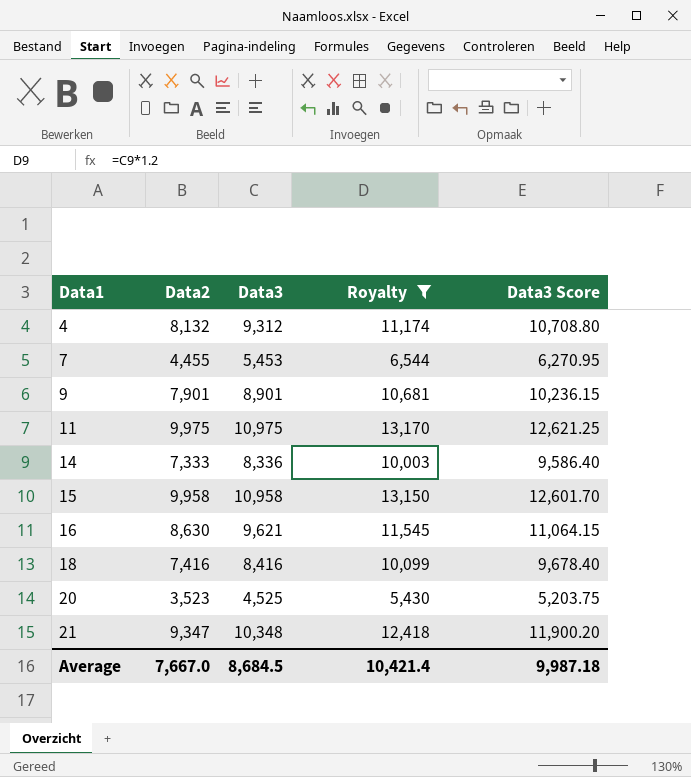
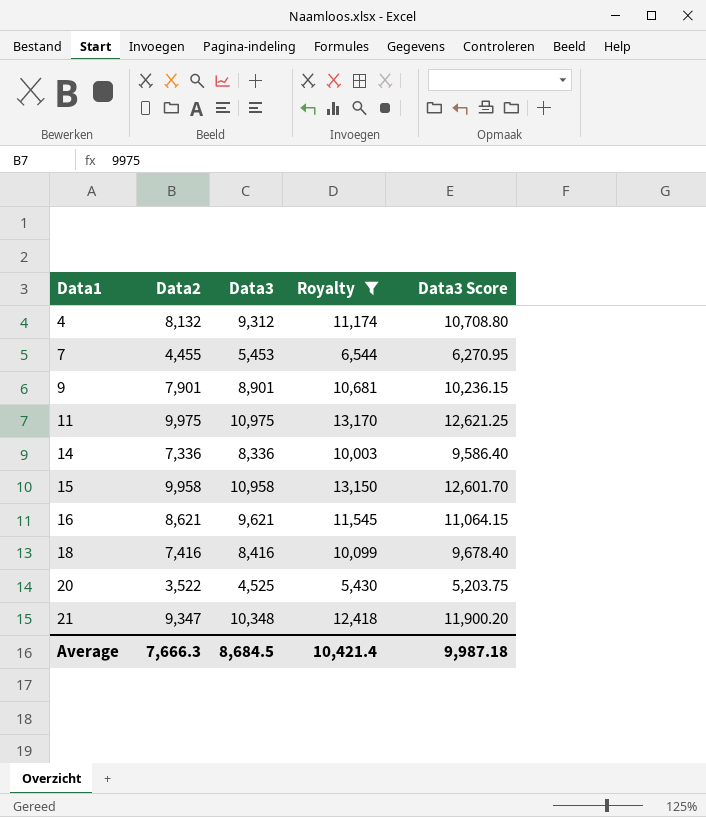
14 | Data2: 7,333 -> 7,336
16 | Data2: 8,630 -> 8,621
20 | Data2: 3,523 -> 3,522
Average | Data2: 7,667.0 -> 7,666.3

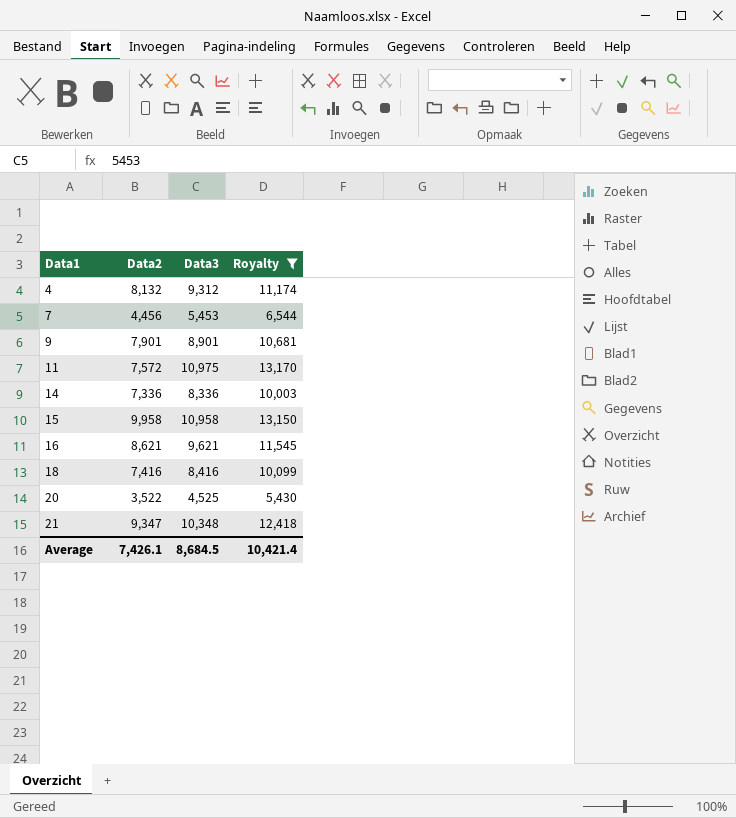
column Data3 Score | formula: [Data3] * 1.15 -> none
7 | Data2: 4,455 -> 4,456
11 | Data2: 9,975 -> 7,572
Average | Data2: 7,666.3 -> 7,426.1

